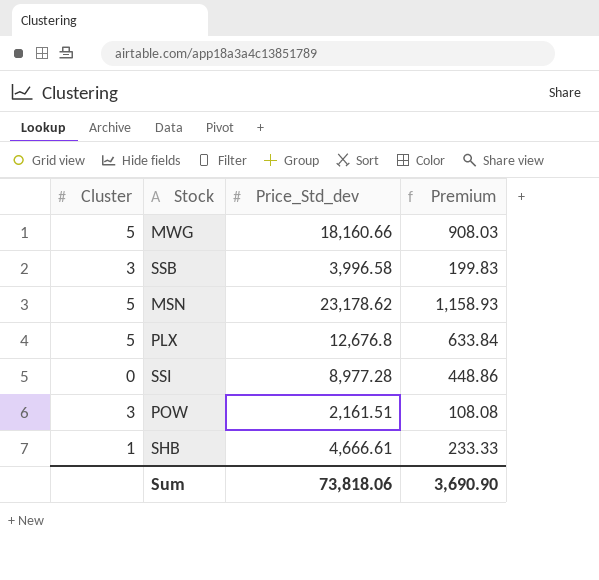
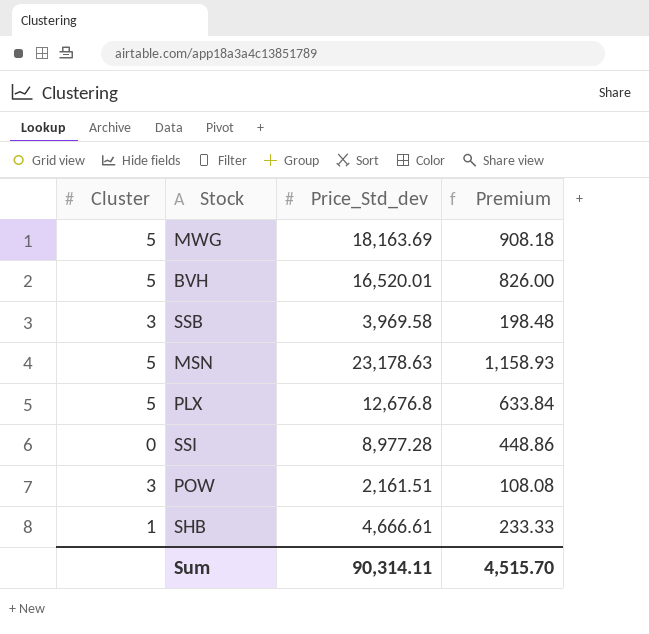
MWG | Price_Std_dev: 18,160.66 -> 18,163.69
MWG | Premium: 908.03 -> 908.18
row BVH: none -> 5 | 16,520.01 | 826.00
SSB | Price_Std_dev: 3,996.58 -> 3,969.58
SSB | Premium: 199.83 -> 198.48
MSN | Price_Std_dev: 23,178.62 -> 23,178.63
Sum | Price_Std_dev: 73,818.06 -> 90,314.11
Sum | Premium: 3,690.90 -> 4,515.70

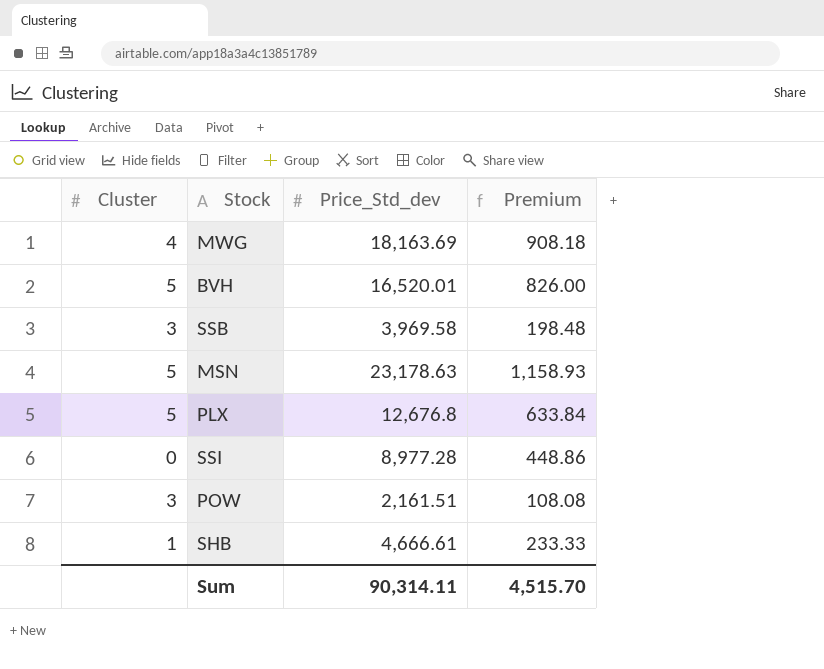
MWG | Cluster: 5 -> 4

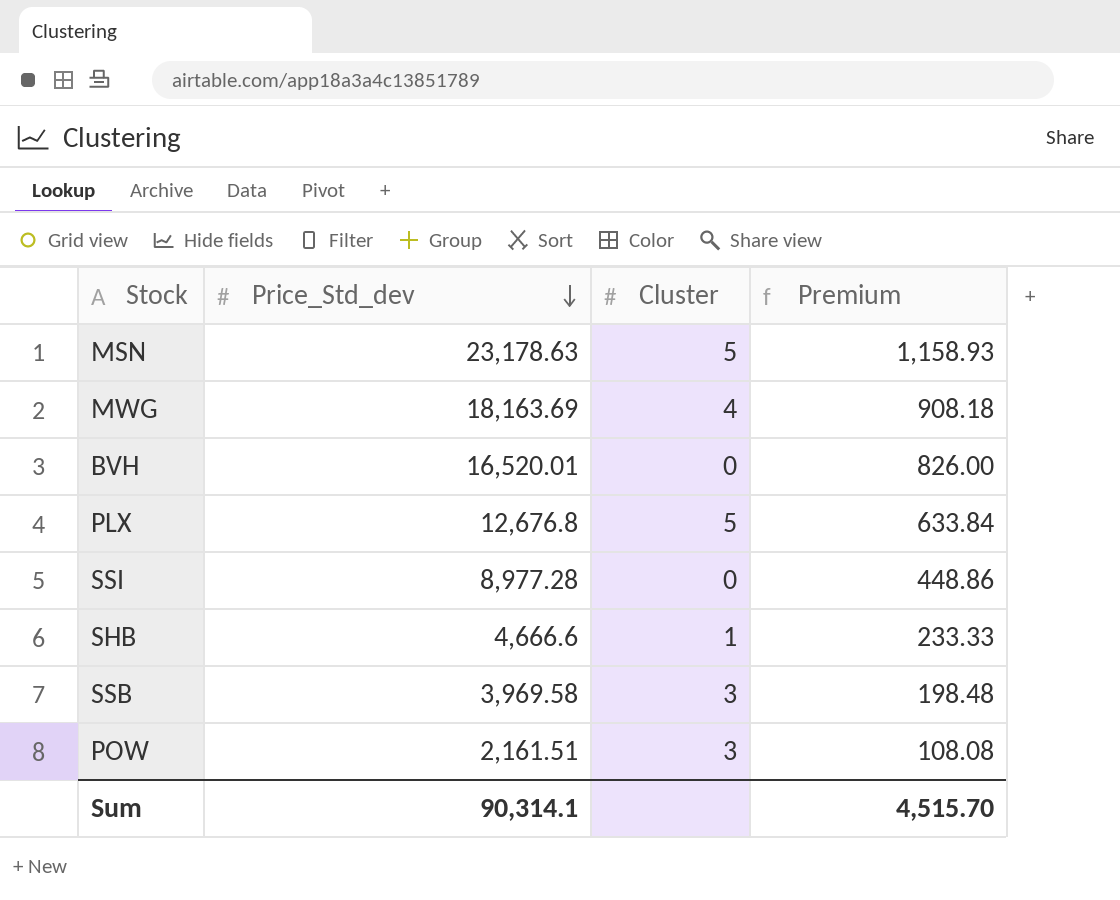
row order: none -> Price_Std_dev descending
column Cluster | position: 1 -> 3
BVH | Cluster: 5 -> 0
SHB | Price_Std_dev: 4,666.61 -> 4,666.6
Sum | Price_Std_dev: 90,314.11 -> 90,314.1

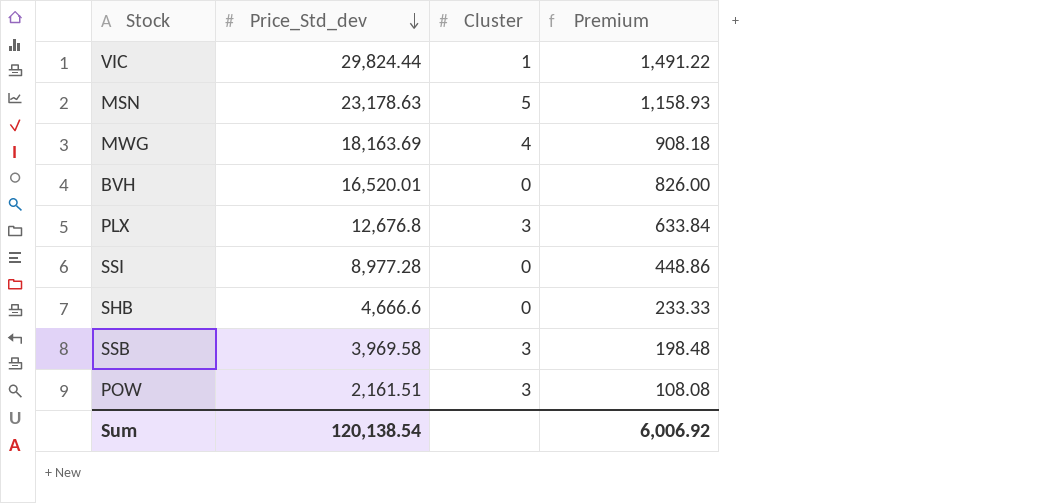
row VIC: none -> 29,824.44 | 1 | 1,491.22
PLX | Cluster: 5 -> 3
SHB | Cluster: 1 -> 0
Sum | Price_Std_dev: 90,314.1 -> 120,138.54
Sum | Premium: 4,515.70 -> 6,006.92

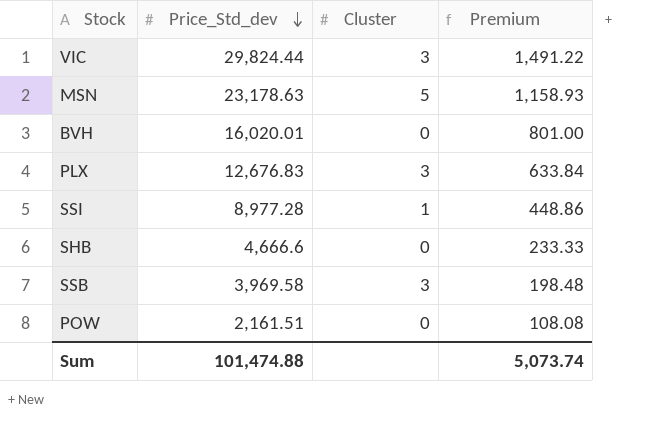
row MWG: 18,163.69 | 4 | 908.18 -> none
VIC | Cluster: 1 -> 3
BVH | Price_Std_dev: 16,520.01 -> 16,020.01
BVH | Premium: 826.00 -> 801.00
PLX | Price_Std_dev: 12,676.8 -> 12,676.83
SSI | Cluster: 0 -> 1
POW | Cluster: 3 -> 0
Sum | Price_Std_dev: 120,138.54 -> 101,474.88
Sum | Premium: 6,006.92 -> 5,073.74

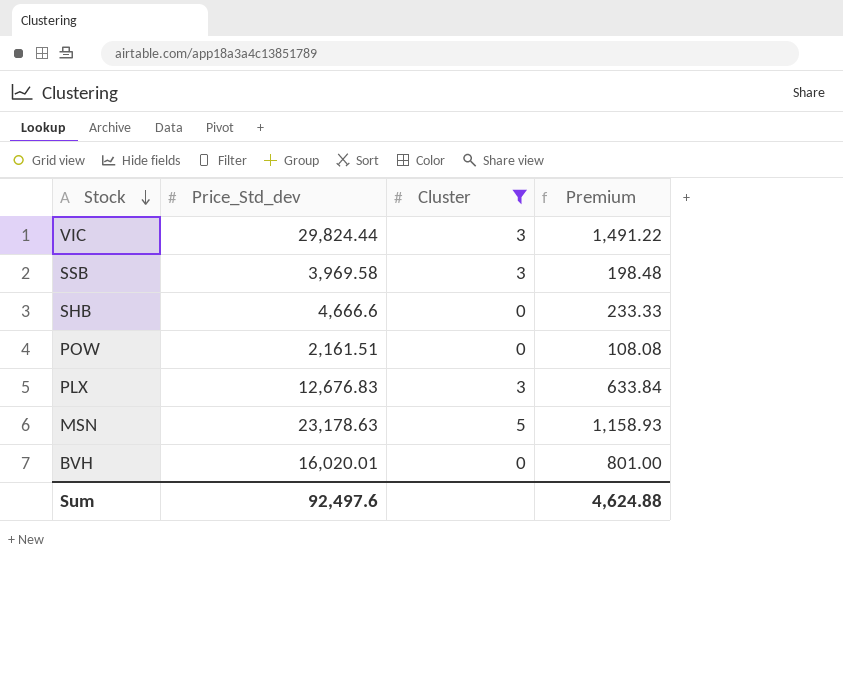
filter: none -> Cluster != 1
row order: Price_Std_dev descending -> Stock descending
Sum | Price_Std_dev: 101,474.88 -> 92,497.6
Sum | Premium: 5,073.74 -> 4,624.88

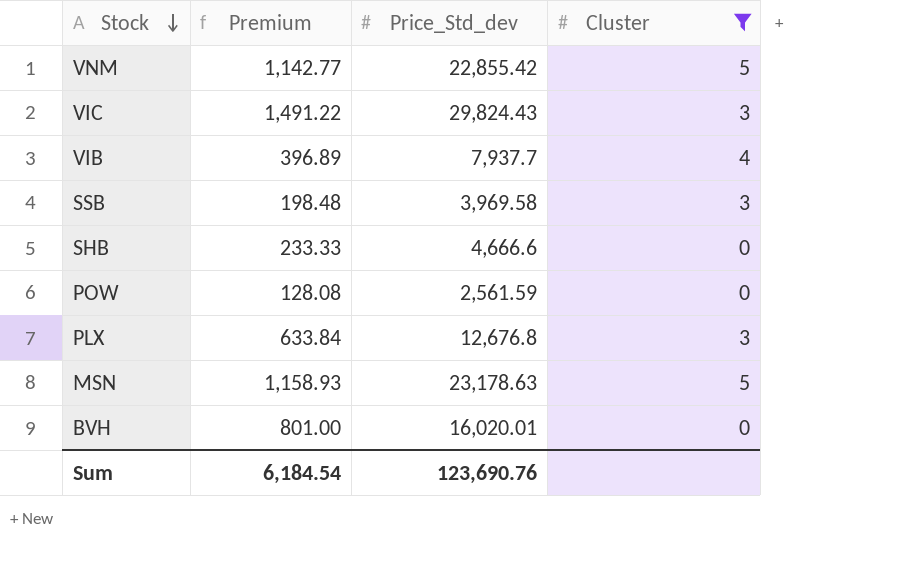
column Premium | position: 4 -> 2
row VNM: none -> 1,142.77 | 22,855.42 | 5
VIC | Price_Std_dev: 29,824.44 -> 29,824.43
row VIB: none -> 396.89 | 7,937.7 | 4
POW | Premium: 108.08 -> 128.08
POW | Price_Std_dev: 2,161.51 -> 2,561.59
PLX | Price_Std_dev: 12,676.83 -> 12,676.8
Sum | Premium: 4,624.88 -> 6,184.54
Sum | Price_Std_dev: 92,497.6 -> 123,690.76

